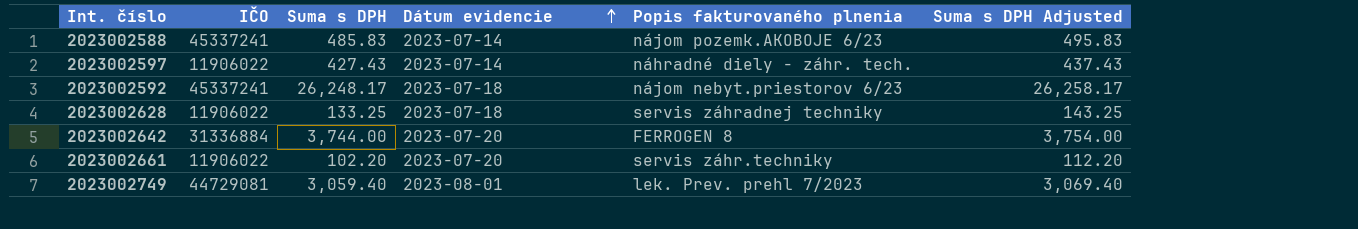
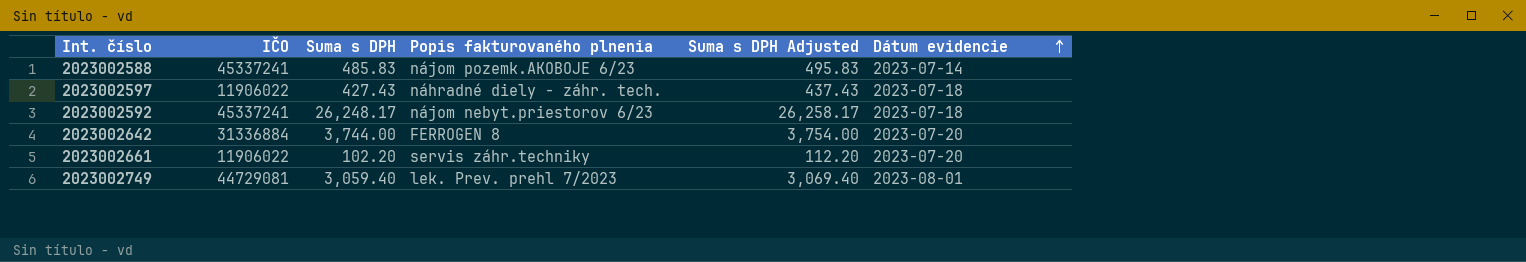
column Dátum evidencie | position: 4 -> 6
row 2023002628: 11906022 | 133.25 | 2023-07-18 | servis záhradnej techniky | 143.25 -> none
2023002597 | Dátum evidencie: 2023-07-14 -> 2023-07-18

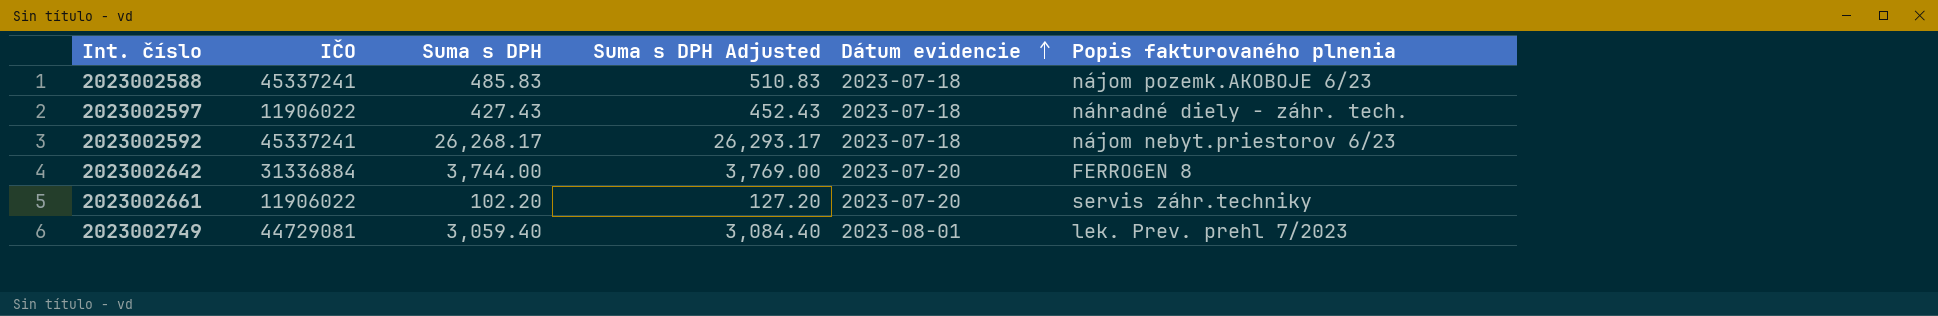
column Suma s DPH Adjusted | formula: [Suma s DPH] + 10 -> [Suma s DPH] + 25
column Popis fakturovaného plnenia | position: 4 -> 6
2023002588 | Dátum evidencie: 2023-07-14 -> 2023-07-18
2023002592 | Suma s DPH: 26,248.17 -> 26,268.17

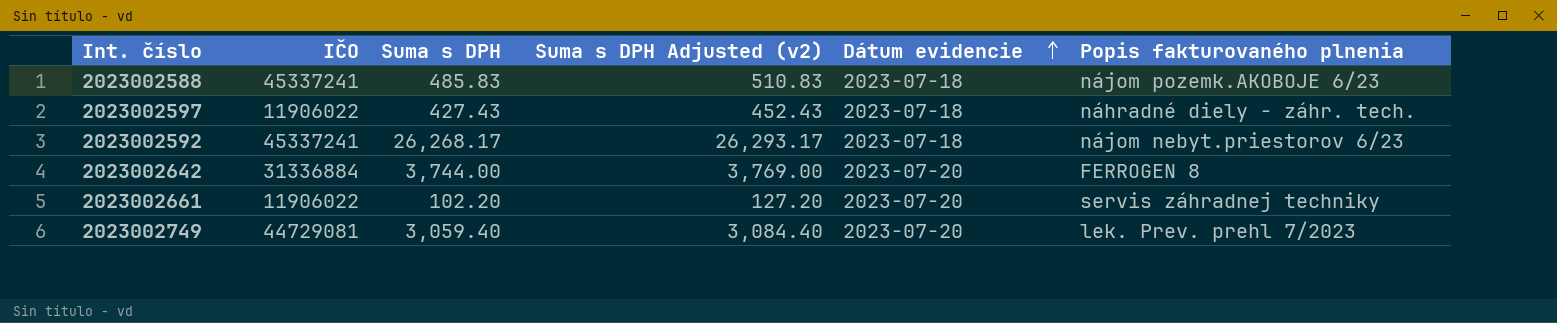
column name: Suma s DPH Adjusted -> Suma s DPH Adjusted (v2)
2023002661 | Popis fakturovaného plnenia: servis záhr.techniky -> servis záhradnej techniky
2023002749 | Dátum evidencie: 2023-08-01 -> 2023-07-20

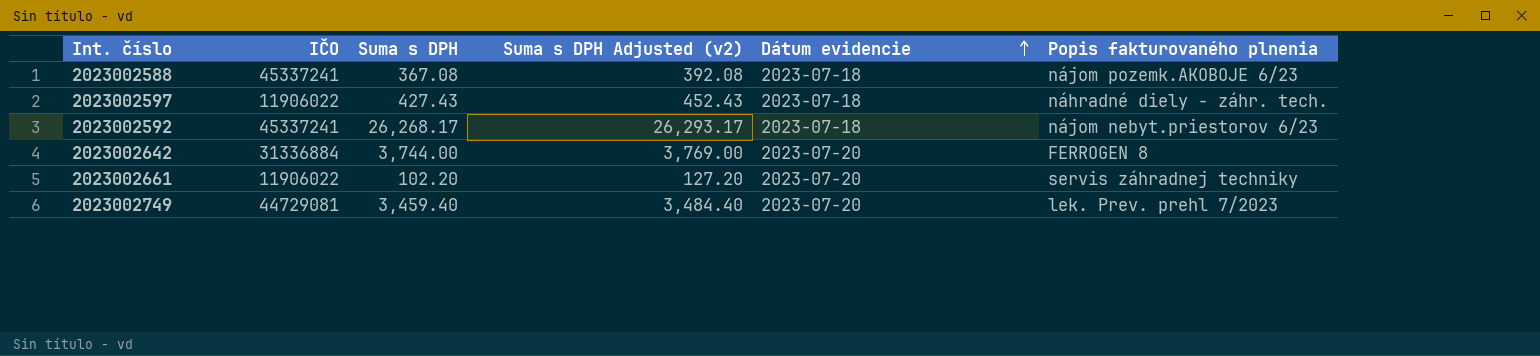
2023002588 | Suma s DPH: 485.83 -> 367.08
2023002588 | Suma s DPH Adjusted (v2): 510.83 -> 392.08
2023002749 | Suma s DPH: 3,059.40 -> 3,459.40
2023002749 | Suma s DPH Adjusted (v2): 3,084.40 -> 3,484.40

